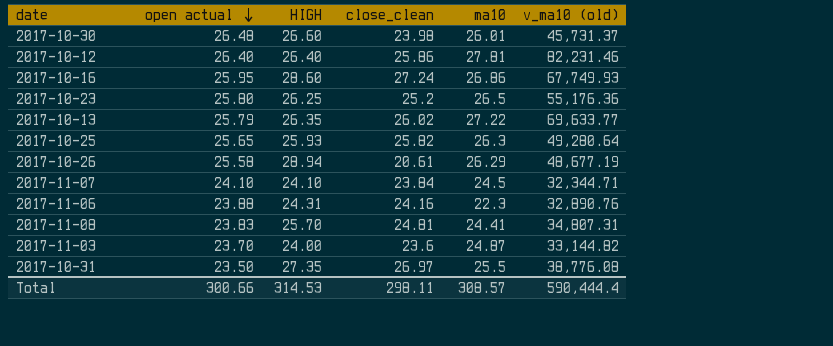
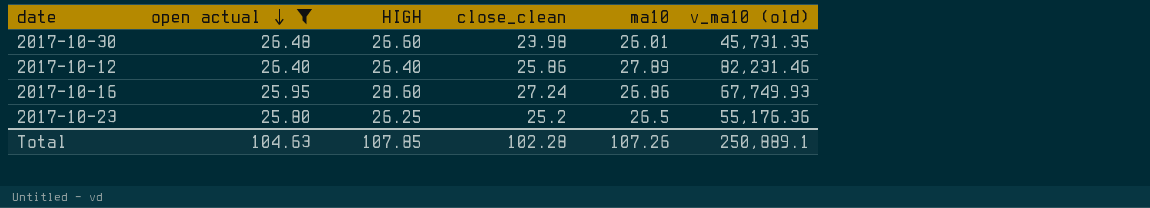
filter: none -> open actual >= 25.80
2017-10-30 | v_ma10 (old): 45,731.37 -> 45,731.35
2017-10-12 | ma10: 27.81 -> 27.89
Total | open actual: 300.66 -> 104.63
Total | HIGH: 314.53 -> 107.85
Total | close_clean: 298.11 -> 102.28
Total | ma10: 308.57 -> 107.26
Total | v_ma10 (old): 590,444.4 -> 250,889.1

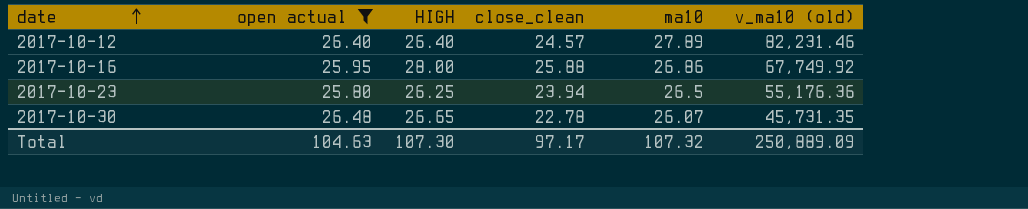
row order: open actual descending -> date ascending
2017-10-12 | close_clean: 25.86 -> 24.57
2017-10-16 | HIGH: 28.60 -> 28.00
2017-10-16 | close_clean: 27.24 -> 25.88
2017-10-16 | v_ma10 (old): 67,749.93 -> 67,749.92
2017-10-23 | close_clean: 25.2 -> 23.94
2017-10-30 | HIGH: 26.60 -> 26.65
2017-10-30 | close_clean: 23.98 -> 22.78
2017-10-30 | ma10: 26.01 -> 26.07
Total | HIGH: 107.85 -> 107.30
Total | close_clean: 102.28 -> 97.17
Total | ma10: 107.26 -> 107.32
Total | v_ma10 (old): 250,889.1 -> 250,889.09

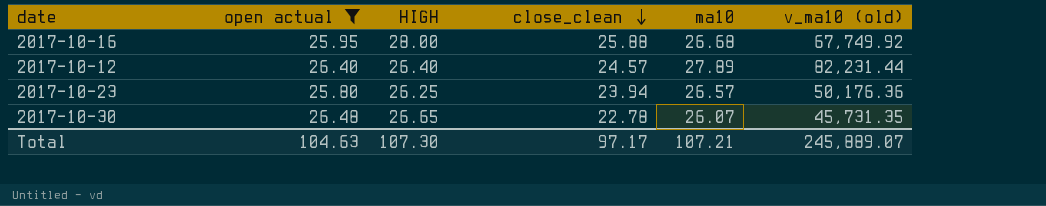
row order: date ascending -> close_clean descending
2017-10-16 | ma10: 26.86 -> 26.68
2017-10-12 | v_ma10 (old): 82,231.46 -> 82,231.44
2017-10-23 | ma10: 26.5 -> 26.57
2017-10-23 | v_ma10 (old): 55,176.36 -> 50,176.36
Total | ma10: 107.32 -> 107.21
Total | v_ma10 (old): 250,889.09 -> 245,889.07

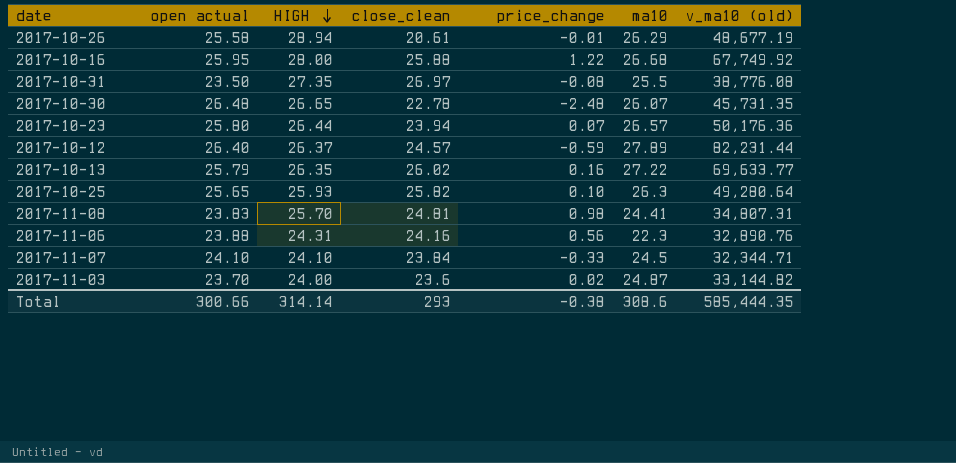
filter: open actual >= 25.80 -> none
row order: close_clean descending -> HIGH descending
column price_change | position: none -> 5
2017-10-23 | HIGH: 26.25 -> 26.44
2017-10-12 | HIGH: 26.40 -> 26.37
Total | open actual: 104.63 -> 300.66
Total | HIGH: 107.30 -> 314.14
Total | close_clean: 97.17 -> 293
Total | ma10: 107.21 -> 308.6
Total | v_ma10 (old): 245,889.07 -> 585,444.35

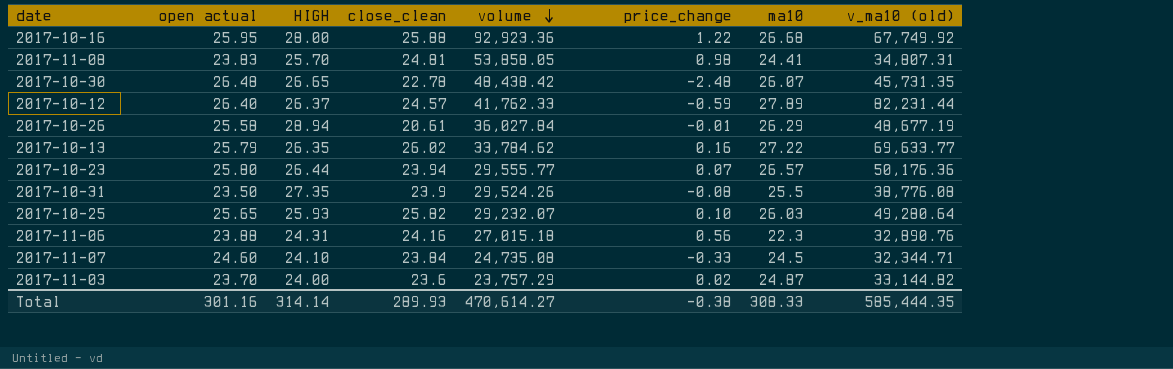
row order: HIGH descending -> volume descending
column volume | position: none -> 5
2017-10-31 | close_clean: 26.97 -> 23.9
2017-10-25 | ma10: 26.3 -> 26.03
2017-11-07 | open actual: 24.10 -> 24.60
Total | open actual: 300.66 -> 301.16
Total | close_clean: 293 -> 289.93
Total | ma10: 308.6 -> 308.33

